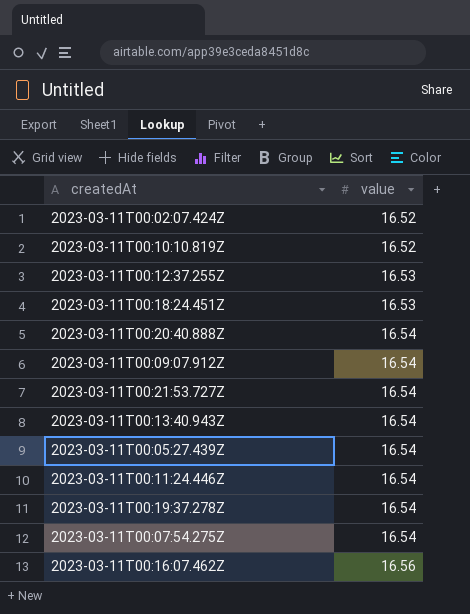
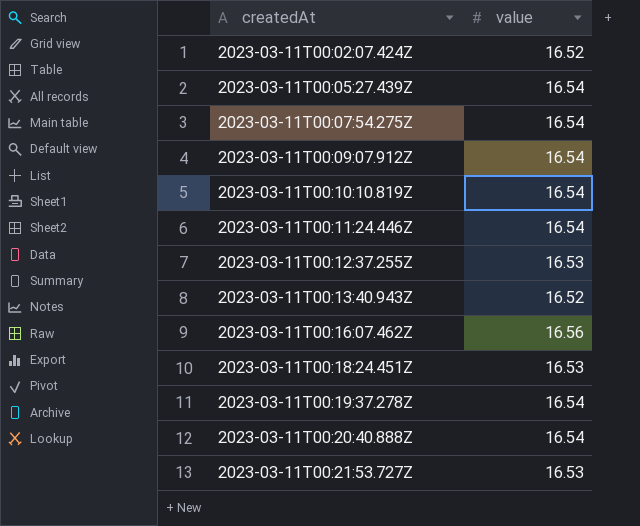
row order: value ascending -> createdAt ascending
2023-03-11T00:10:10.819Z | value: 16.52 -> 16.54
2023-03-11T00:13:40.943Z | value: 16.54 -> 16.52
2023-03-11T00:21:53.727Z | value: 16.54 -> 16.53

